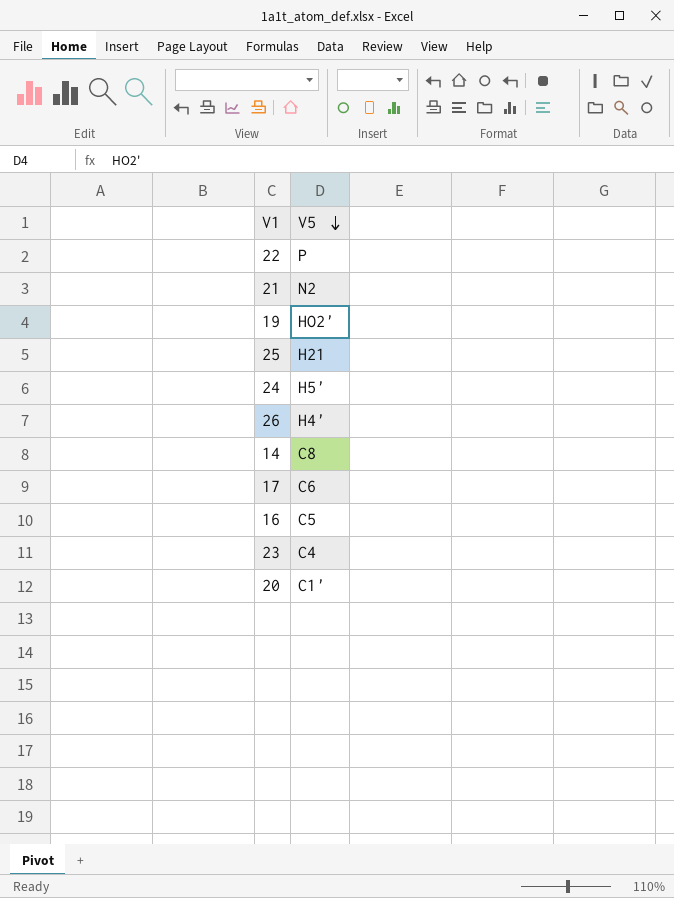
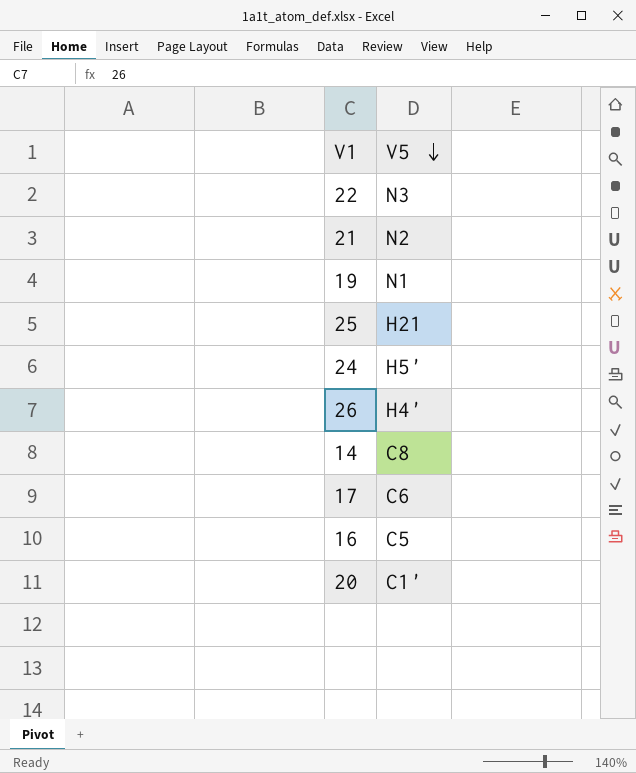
row 23: C4 -> none
22 | V5: P -> N3
19 | V5: HO2' -> N1

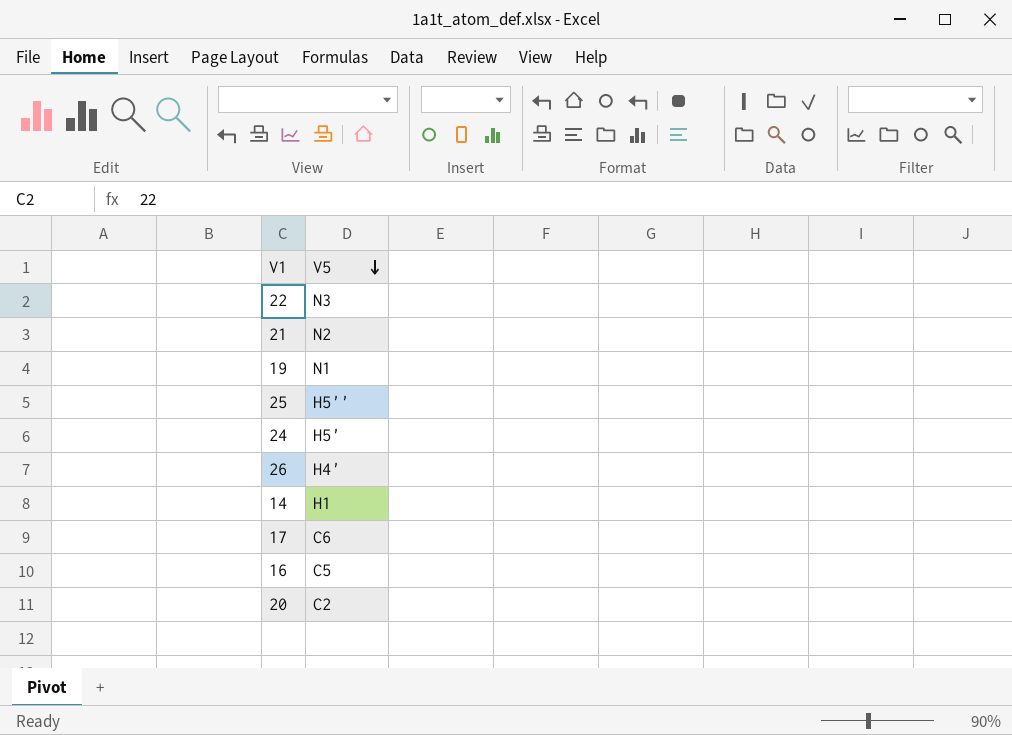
25 | V5: H21 -> H5''
14 | V5: C8 -> H1
20 | V5: C1' -> C2

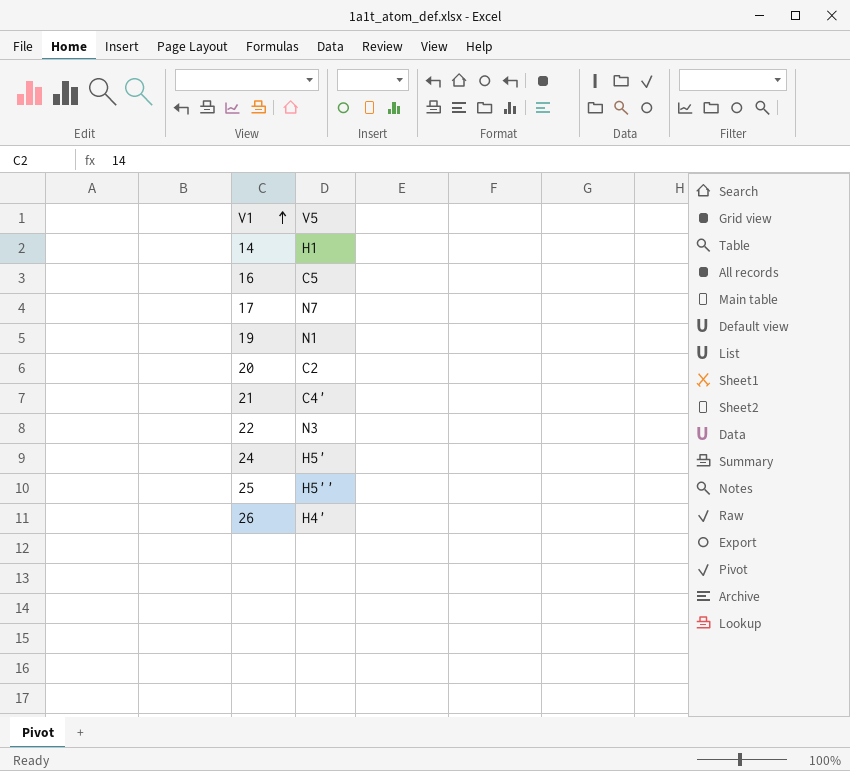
row order: V5 descending -> V1 ascending
17 | V5: C6 -> N7
21 | V5: N2 -> C4'

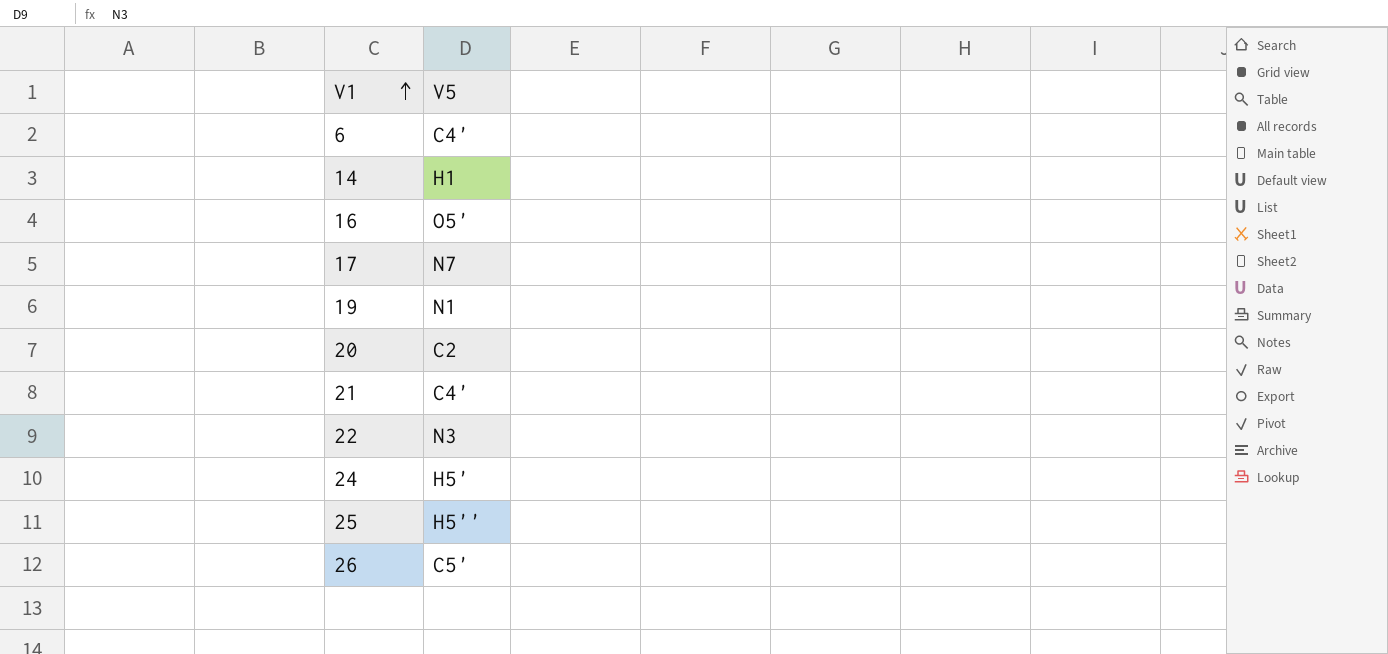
row 6: none -> C4'
16 | V5: C5 -> O5'
26 | V5: H4' -> C5'

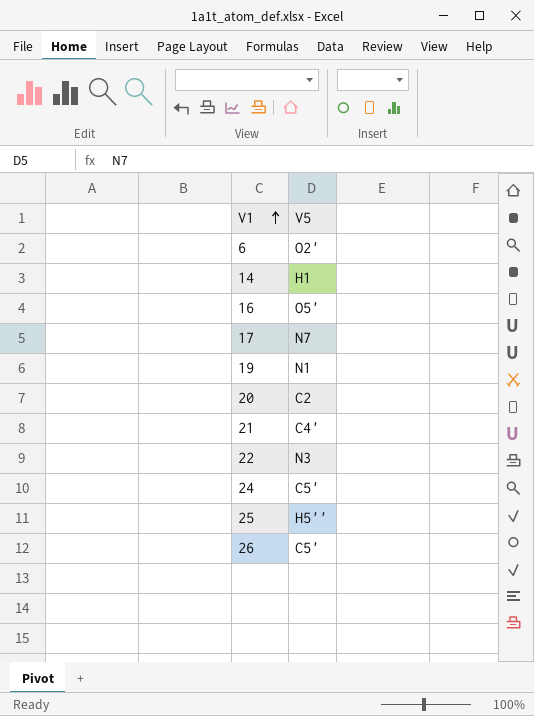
6 | V5: C4' -> O2'
24 | V5: H5' -> C5'

